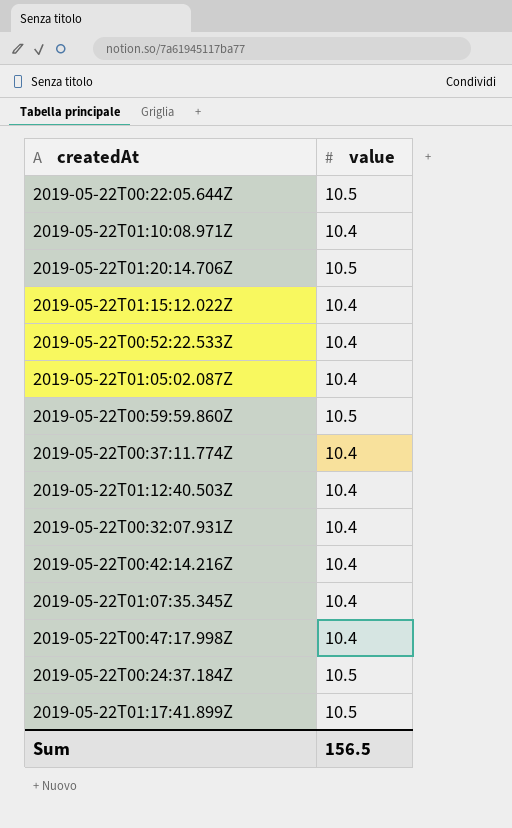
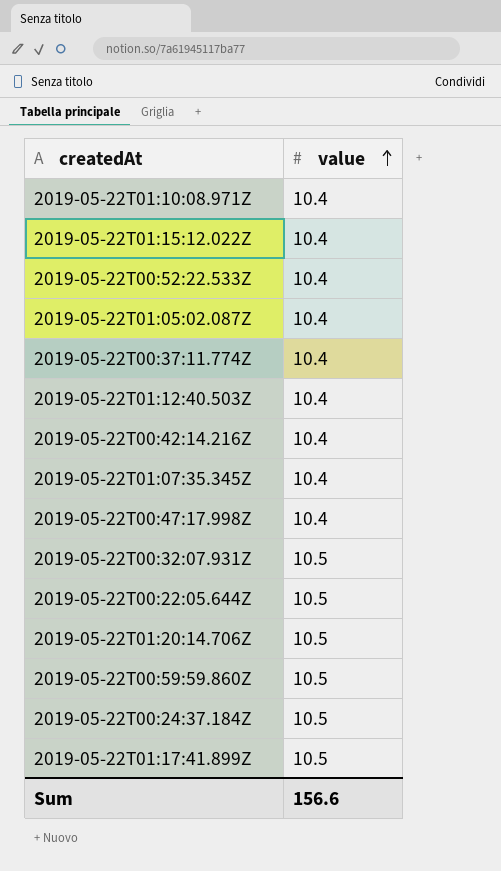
row order: none -> value ascending
2019-05-22T00:32:07.931Z | value: 10.4 -> 10.5
Sum | value: 156.5 -> 156.6

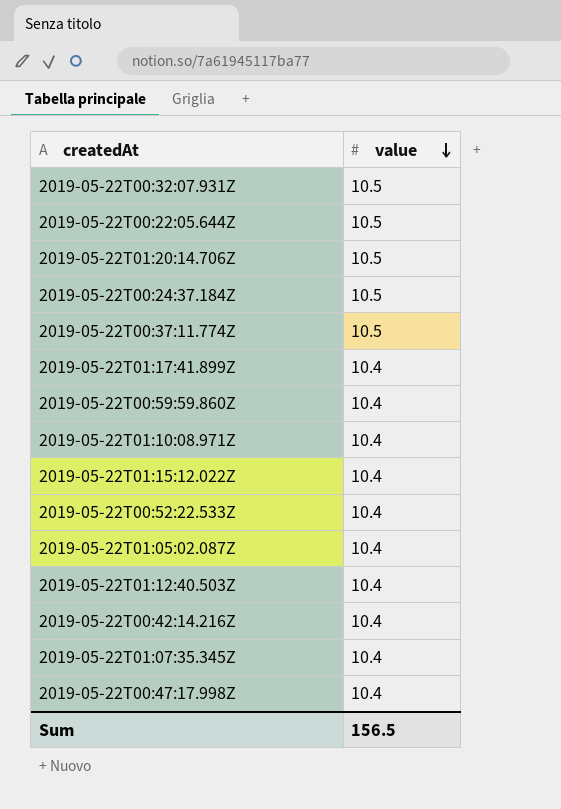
row order: value ascending -> value descending
2019-05-22T00:37:11.774Z | value: 10.4 -> 10.5
2019-05-22T01:17:41.899Z | value: 10.5 -> 10.4
2019-05-22T00:59:59.860Z | value: 10.5 -> 10.4
Sum | value: 156.6 -> 156.5

